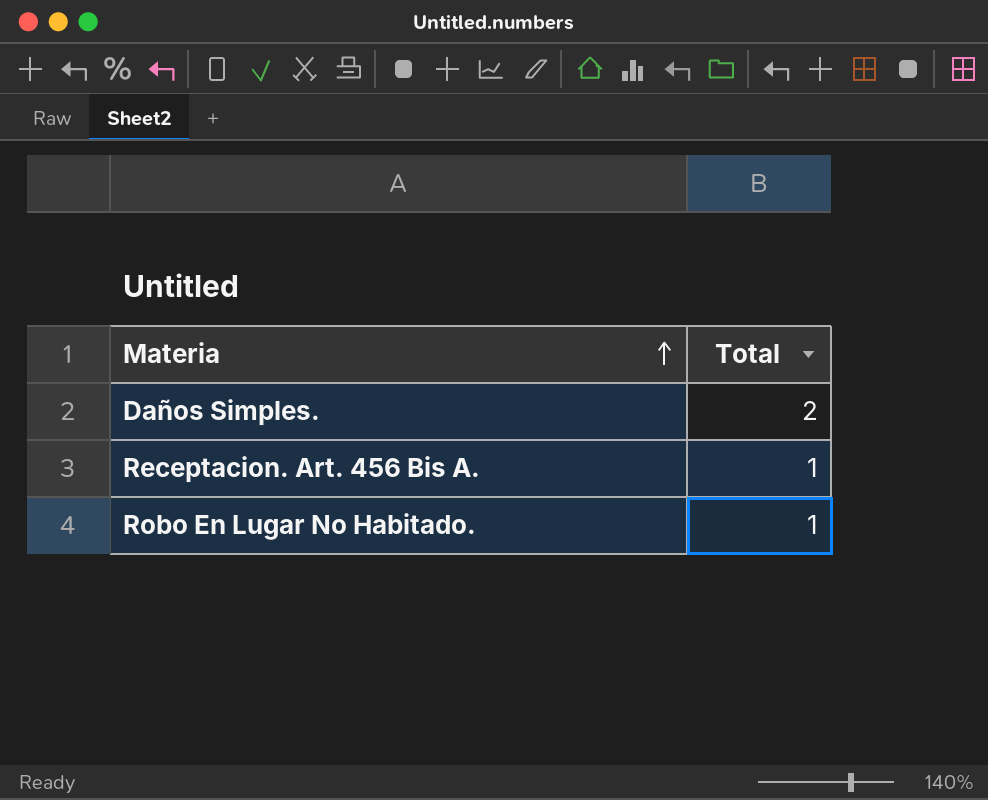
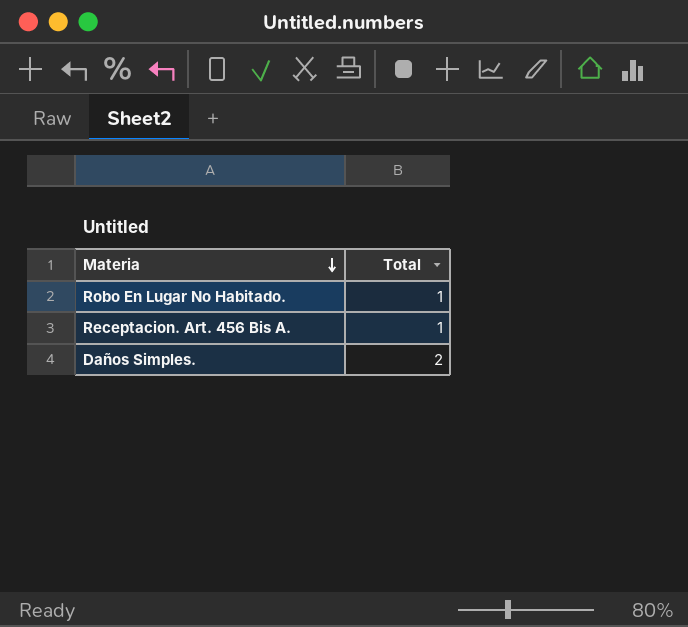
row order: Materia ascending -> Materia descending

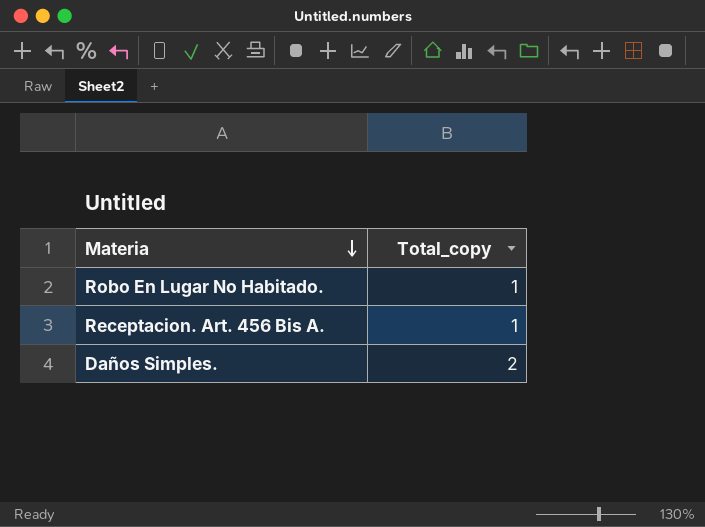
column name: Total -> Total_copy

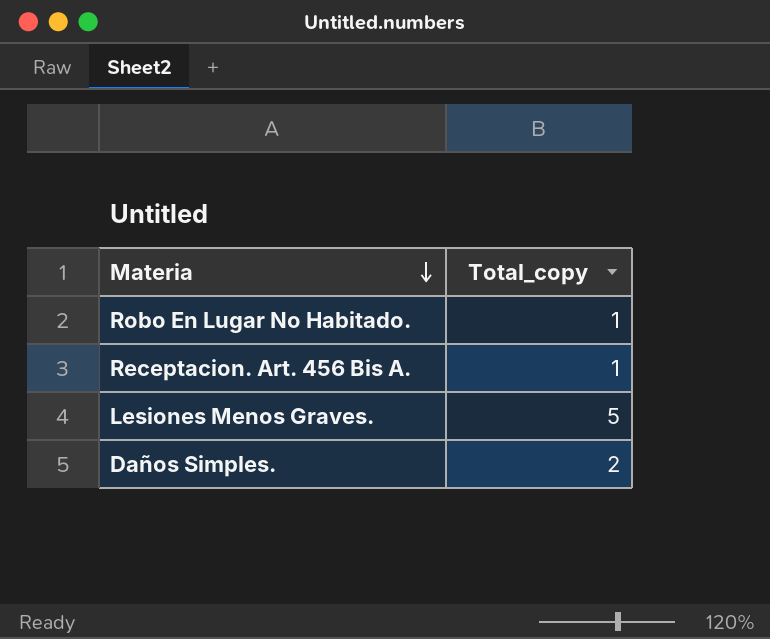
row Lesiones Menos Graves.: none -> 5

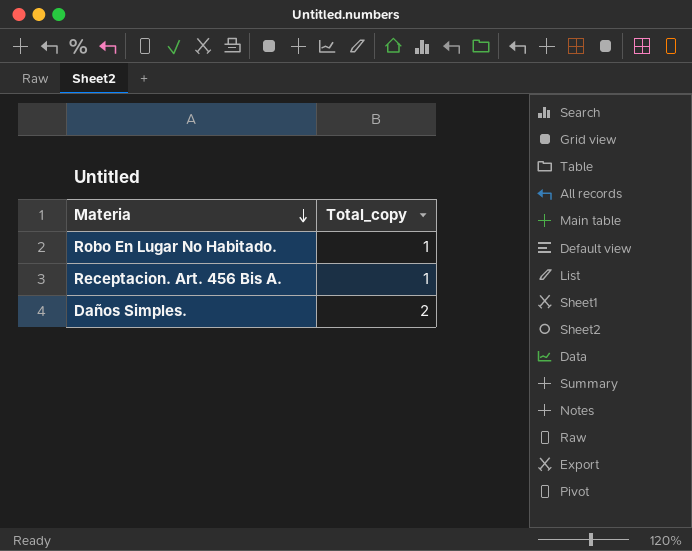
row Lesiones Menos Graves.: 5 -> none

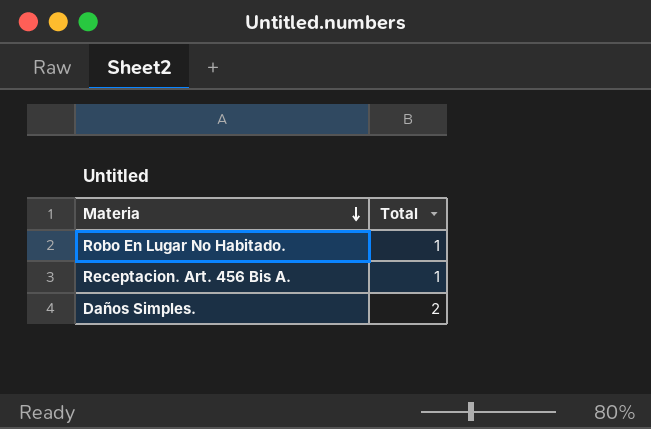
column name: Total_copy -> Total

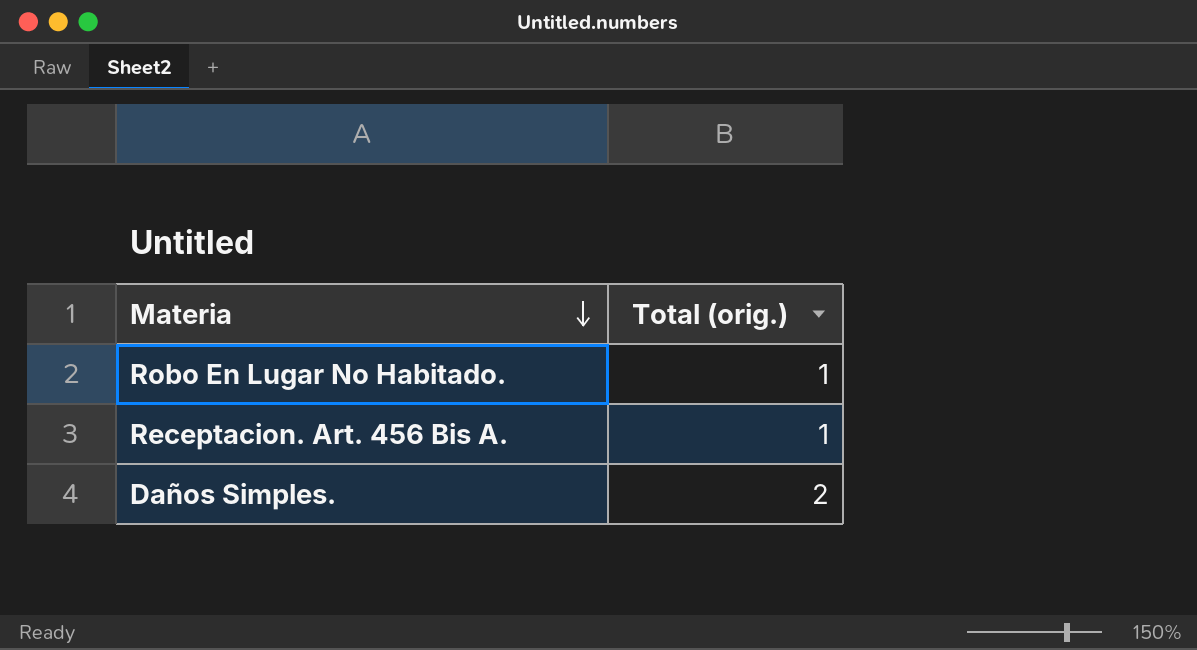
column name: Total -> Total (orig.)

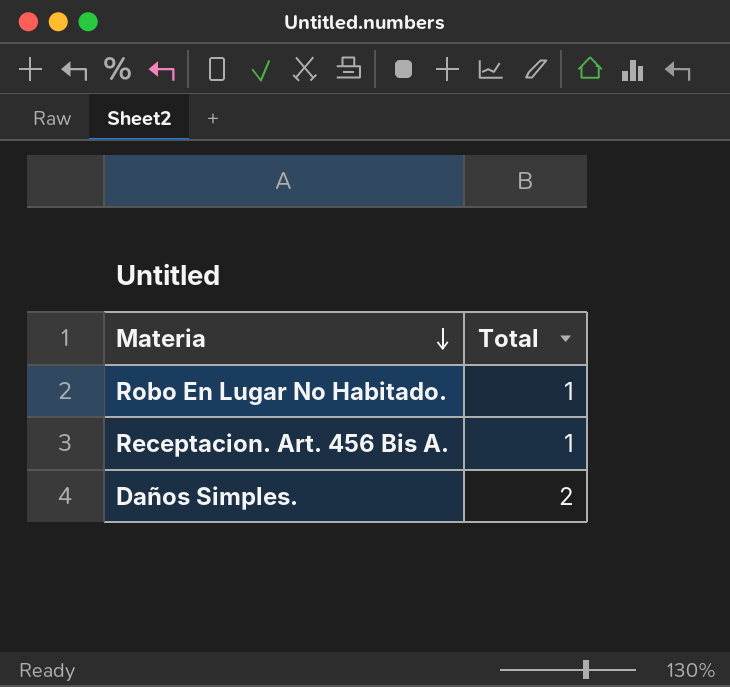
column name: Total (orig.) -> Total

